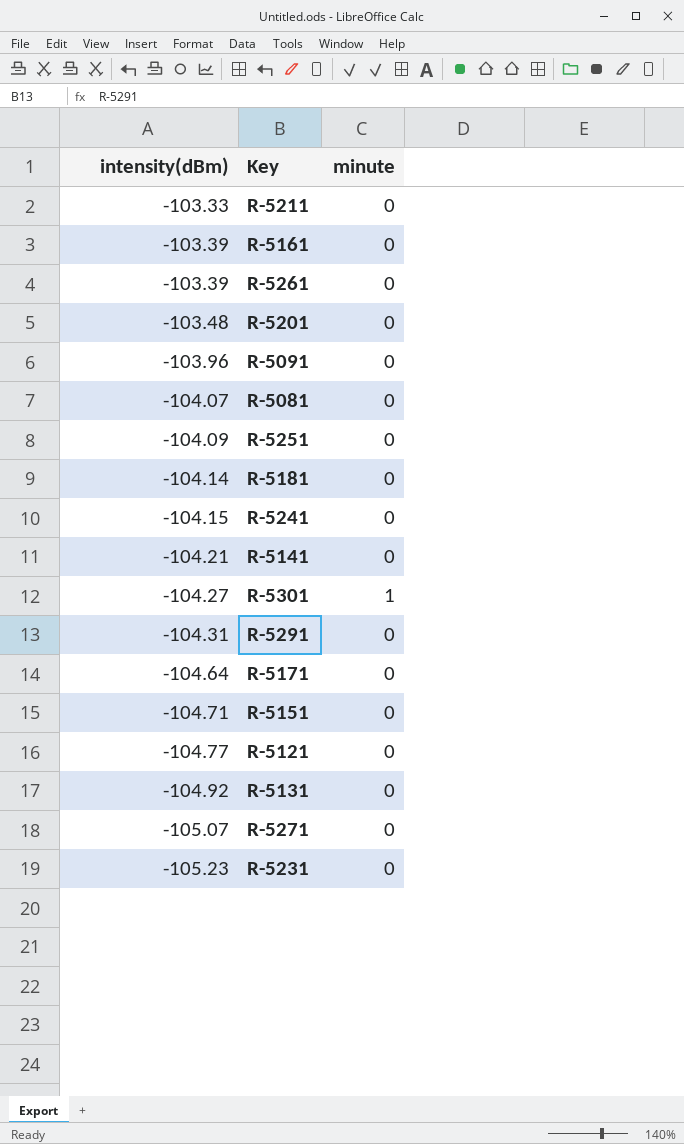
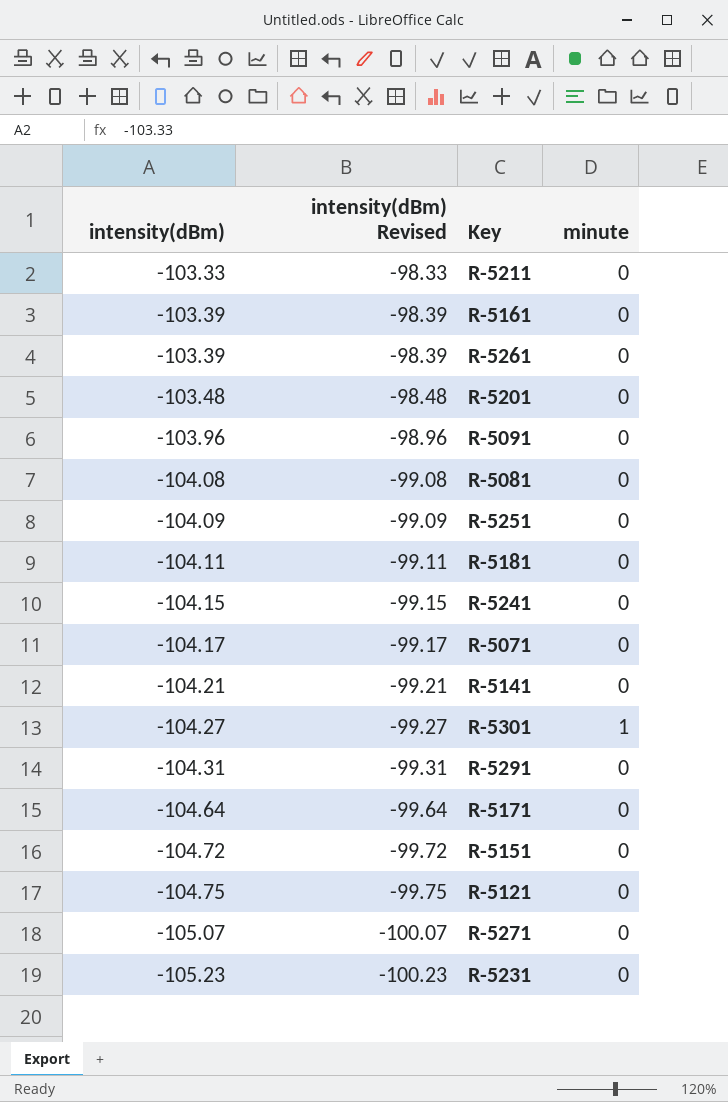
column intensity(dBm) Revised | formula: none -> [intensity(dBm)] + 5
row R-5131: -104.92 | 0 -> none
R-5081 | intensity(dBm): -104.07 -> -104.08
R-5181 | intensity(dBm): -104.14 -> -104.11
row R-5071: none -> -104.17 | -99.17 | 0
R-5151 | intensity(dBm): -104.71 -> -104.72
R-5121 | intensity(dBm): -104.77 -> -104.75

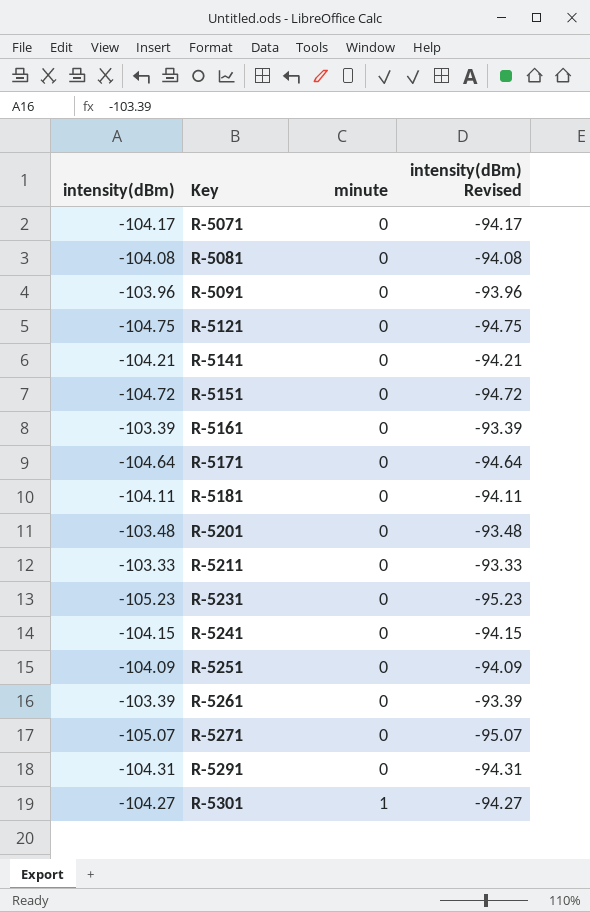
row order: intensity(dBm) descending -> Key ascending
column intensity(dBm) Revised | formula: [intensity(dBm)] + 5 -> [intensity(dBm)] + 10
column intensity(dBm) Revised | position: 2 -> 4

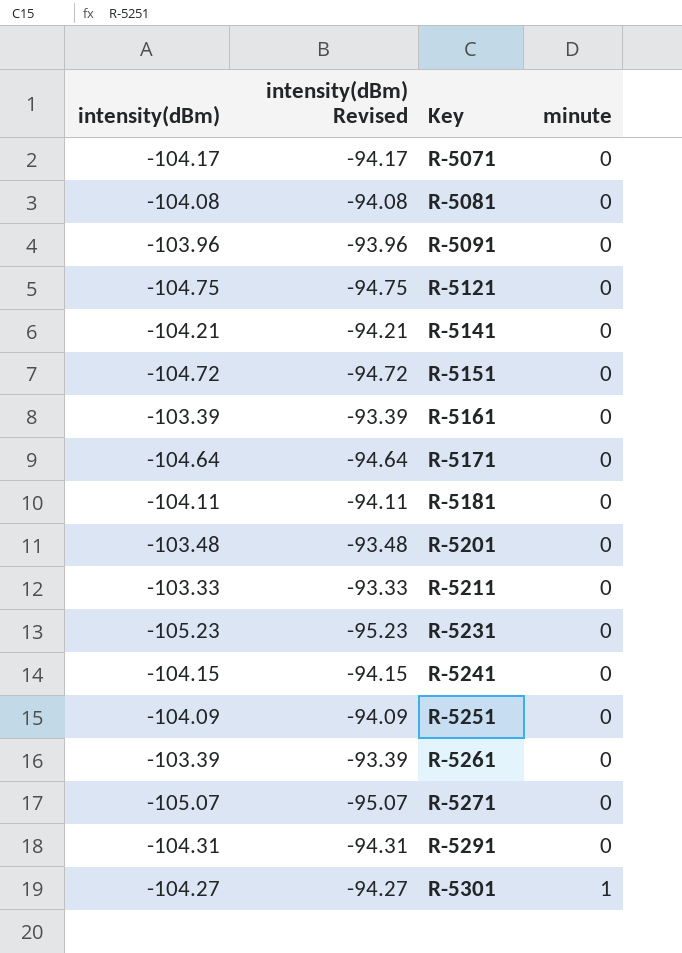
column intensity(dBm) Revised | position: 4 -> 2

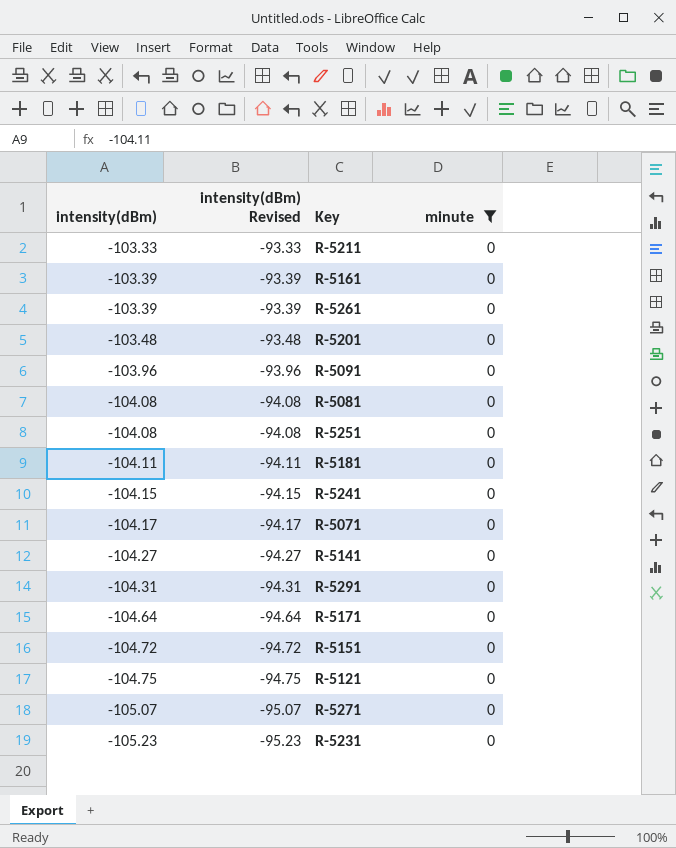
filter: none -> minute = 0
row order: Key ascending -> intensity(dBm) descending
R-5251 | intensity(dBm): -104.09 -> -104.08
R-5251 | intensity(dBm) Revised: -94.09 -> -94.08
R-5141 | intensity(dBm): -104.21 -> -104.27
R-5141 | intensity(dBm) Revised: -94.21 -> -94.27

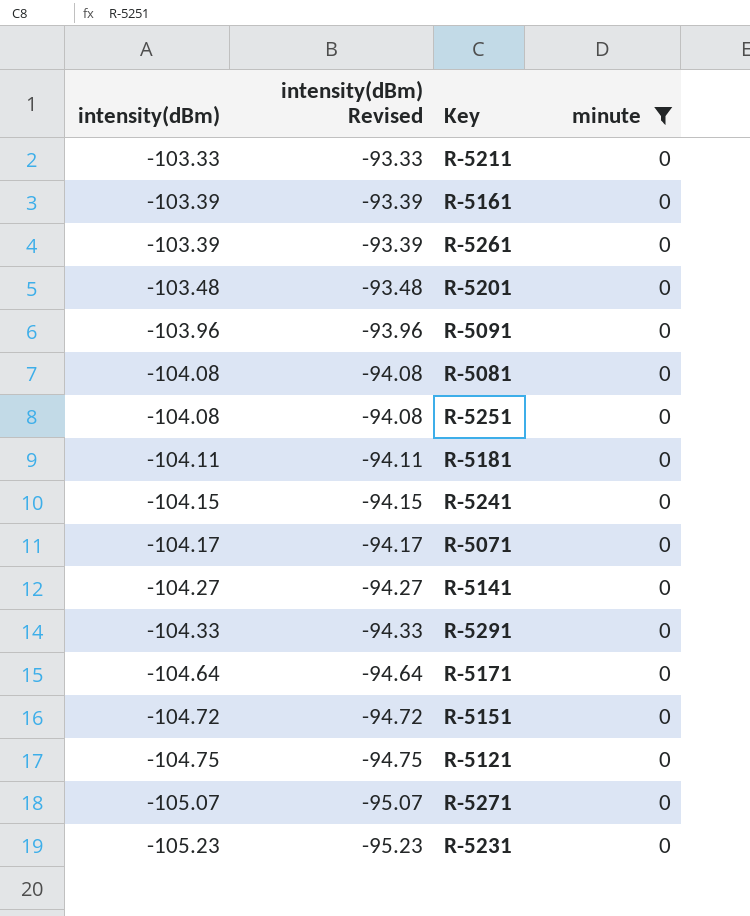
R-5291 | intensity(dBm): -104.31 -> -104.33
R-5291 | intensity(dBm) Revised: -94.31 -> -94.33

